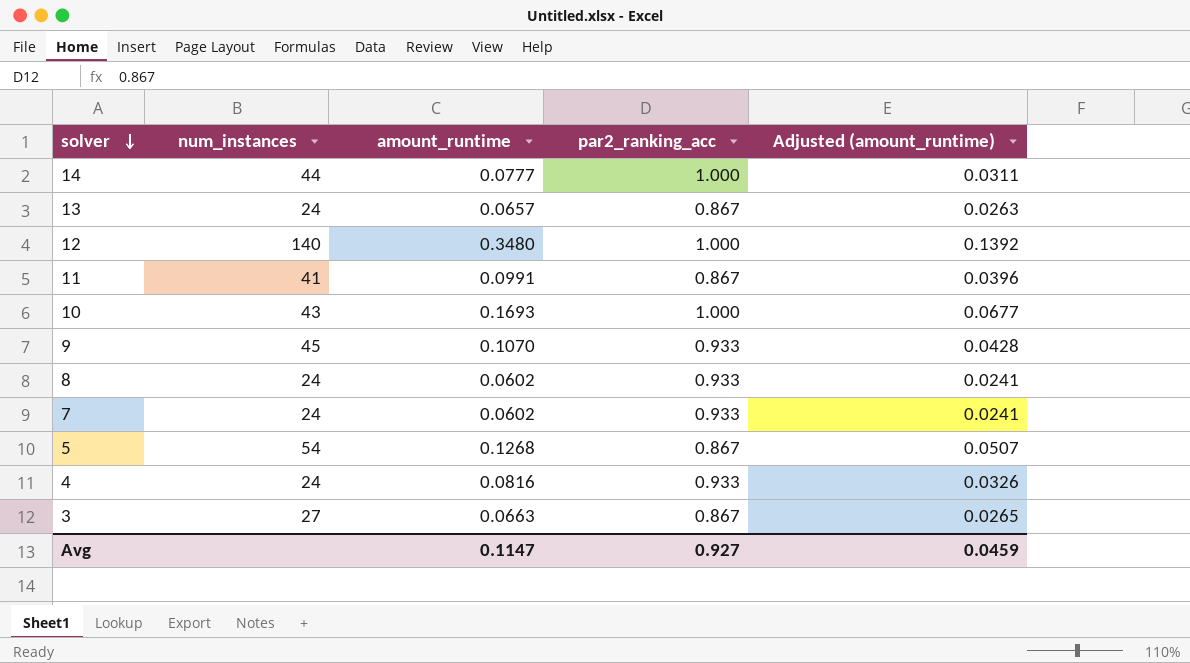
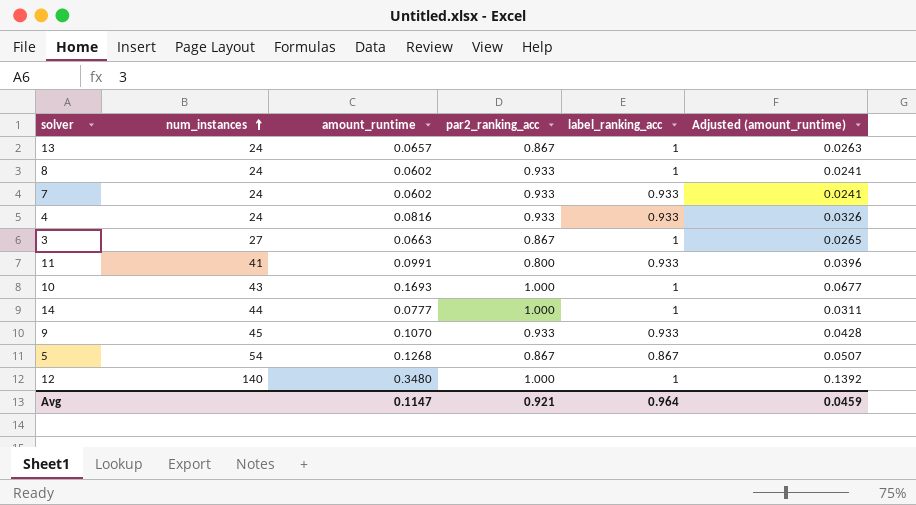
row order: solver descending -> num_instances ascending
column label_ranking_acc | position: none -> 5
11 | par2_ranking_acc: 0.867 -> 0.800
Avg | par2_ranking_acc: 0.927 -> 0.921

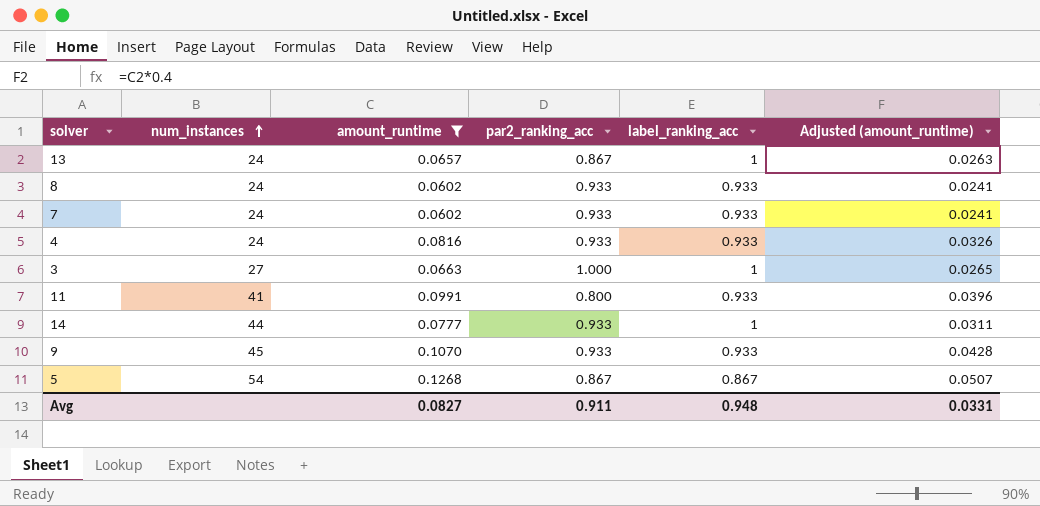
filter: none -> amount_runtime <= 0.1268
8 | label_ranking_acc: 1 -> 0.933
3 | par2_ranking_acc: 0.867 -> 1.000
14 | par2_ranking_acc: 1.000 -> 0.933
Avg | amount_runtime: 0.1147 -> 0.0827
Avg | par2_ranking_acc: 0.921 -> 0.911
Avg | label_ranking_acc: 0.964 -> 0.948
Avg | Adjusted (amount_runtime): 0.0459 -> 0.0331

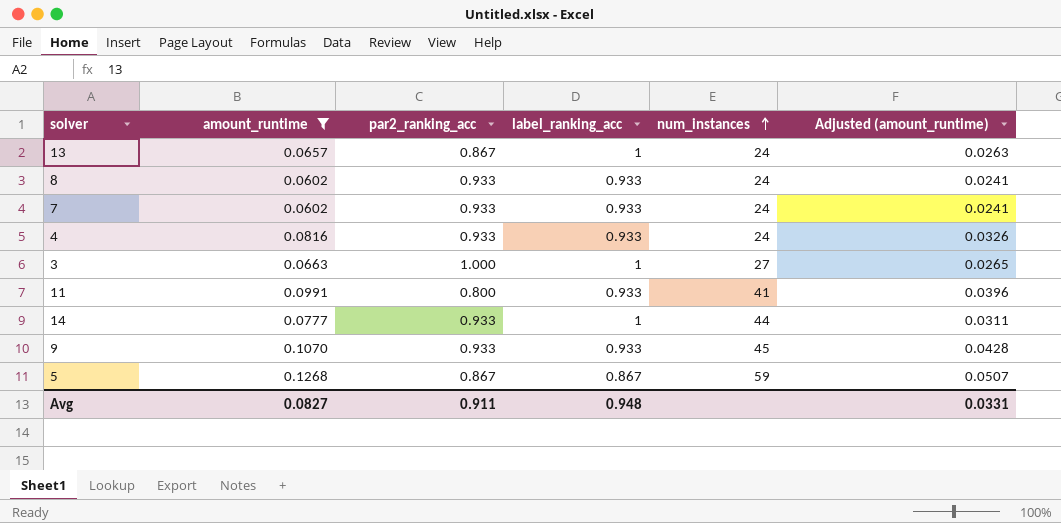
column num_instances | position: 2 -> 5
5 | num_instances: 54 -> 59

